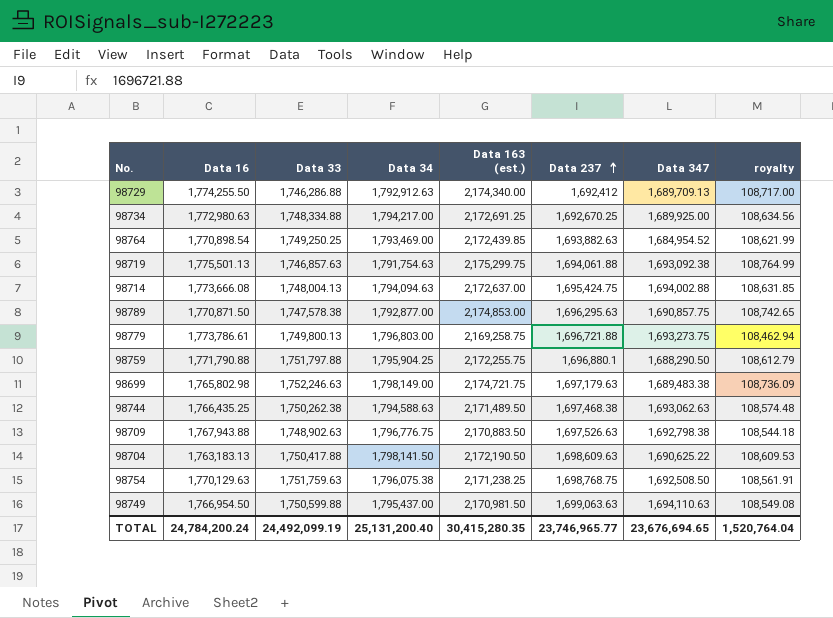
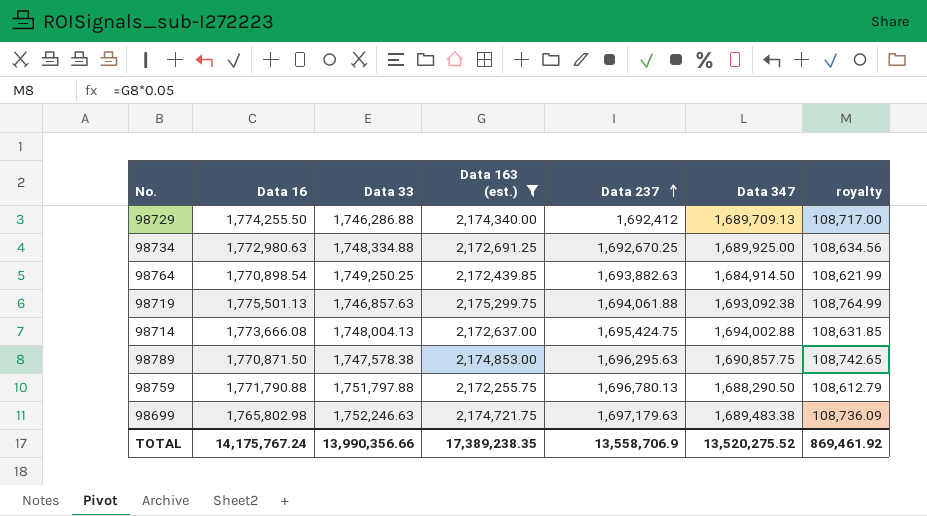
filter: none -> Data 163 (est.) >= 2,172,255.75
column Data 34 | position: 4 -> none
98764 | Data 347: 1,684,954.52 -> 1,684,914.50
98759 | Data 237: 1,696,880.1 -> 1,696,780.13
TOTAL | Data 16: 24,784,200.24 -> 14,175,767.24
TOTAL | Data 33: 24,492,099.19 -> 13,990,356.66
TOTAL | Data 163 (est.): 30,415,280.35 -> 17,389,238.35
TOTAL | Data 237: 23,746,965.77 -> 13,558,706.9
TOTAL | Data 347: 23,676,694.65 -> 13,520,275.52
TOTAL | royalty: 1,520,764.04 -> 869,461.92

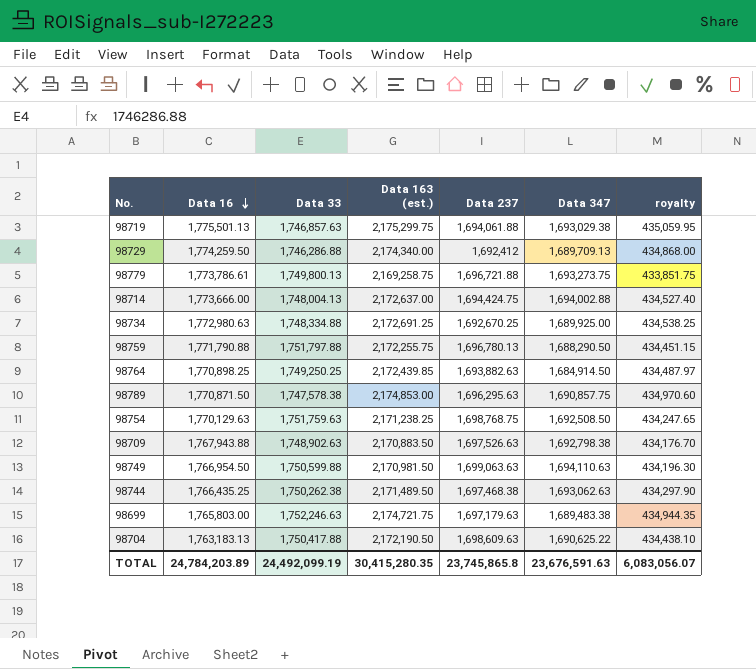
filter: Data 163 (est.) >= 2,172,255.75 -> none
row order: Data 237 ascending -> Data 16 descending
column royalty | formula: [Data 163 (est.)] * 0.05 -> [Data 163 (est.)] * 0.2
98719 | Data 347: 1,693,092.38 -> 1,693,029.38
98729 | Data 16: 1,774,255.50 -> 1,774,259.50
98714 | Data 16: 1,773,666.08 -> 1,773,666.00
98714 | Data 237: 1,695,424.75 -> 1,694,424.75
98764 | Data 16: 1,770,898.54 -> 1,770,898.25
98699 | Data 16: 1,765,802.98 -> 1,765,803.00
TOTAL | Data 16: 14,175,767.24 -> 24,784,203.89
TOTAL | Data 33: 13,990,356.66 -> 24,492,099.19
TOTAL | Data 163 (est.): 17,389,238.35 -> 30,415,280.35
TOTAL | Data 237: 13,558,706.9 -> 23,745,865.8
TOTAL | Data 347: 13,520,275.52 -> 23,676,591.63
TOTAL | royalty: 869,461.92 -> 6,083,056.07

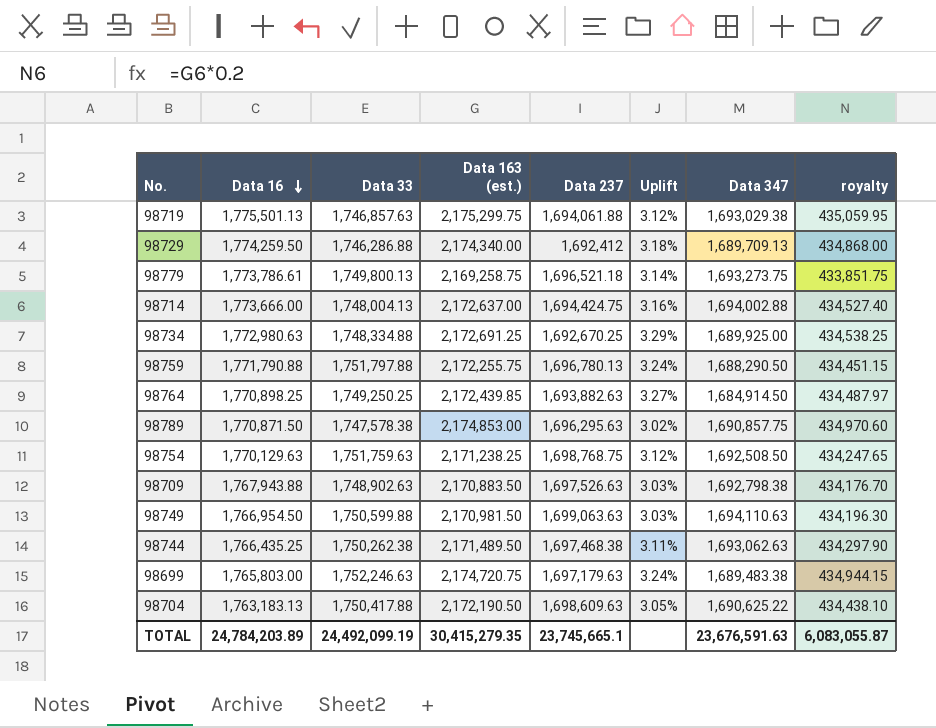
column Uplift | formula: none -> ([Data 33] - [Data 237]) / [Data 237]
98779 | Data 237: 1,696,721.88 -> 1,696,521.18
98699 | Data 163 (est.): 2,174,721.75 -> 2,174,720.75
98699 | royalty: 434,944.35 -> 434,944.15
TOTAL | Data 163 (est.): 30,415,280.35 -> 30,415,279.35
TOTAL | Data 237: 23,745,865.8 -> 23,745,665.1
TOTAL | royalty: 6,083,056.07 -> 6,083,055.87

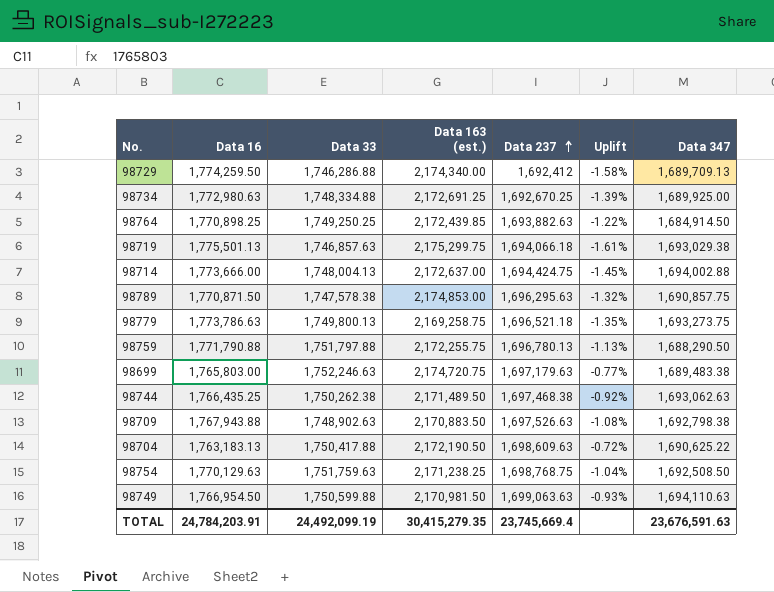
row order: Data 16 descending -> Data 237 ascending
column royalty | formula: [Data 163 (est.)] * 0.2 -> none
column Uplift | formula: ([Data 33] - [Data 237]) / [Data 237] -> ([Data 33] - [Data 16]) / [Data 16]
98719 | Data 237: 1,694,061.88 -> 1,694,066.18
98779 | Data 16: 1,773,786.61 -> 1,773,786.63
TOTAL | Data 16: 24,784,203.89 -> 24,784,203.91
TOTAL | Data 237: 23,745,665.1 -> 23,745,669.4

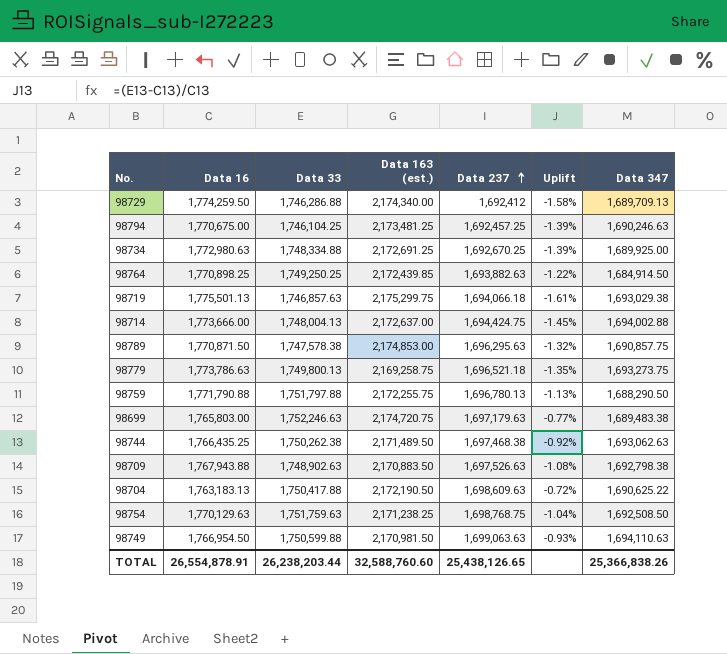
row 98794: none -> 1,770,675.00 | 1,746,104.25 | 2,173,481.25 | 1,692,457.25 | -1.39% | 1,690,246.63
TOTAL | Data 16: 24,784,203.91 -> 26,554,878.91
TOTAL | Data 33: 24,492,099.19 -> 26,238,203.44
TOTAL | Data 163 (est.): 30,415,279.35 -> 32,588,760.60
TOTAL | Data 237: 23,745,669.4 -> 25,438,126.65
TOTAL | Data 347: 23,676,591.63 -> 25,366,838.26

